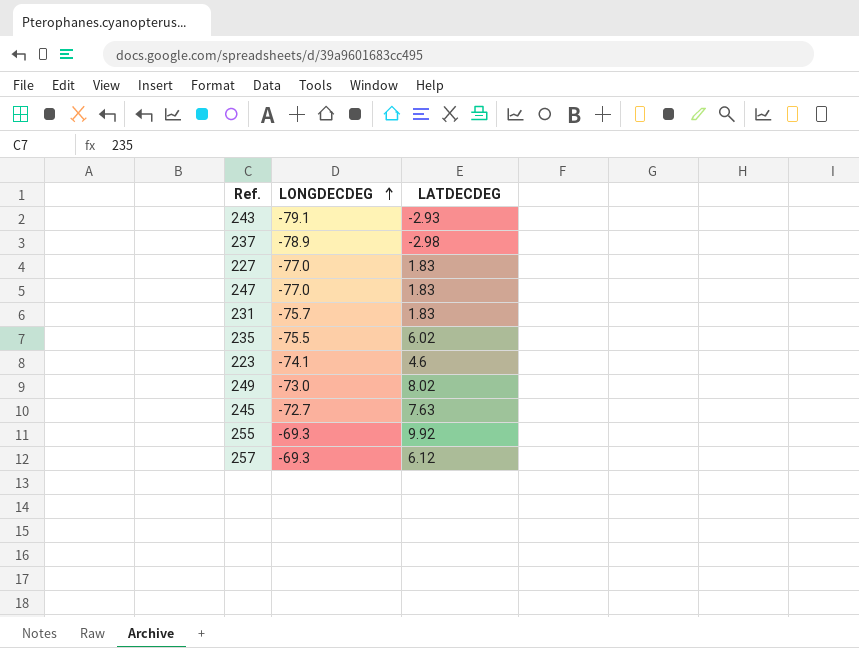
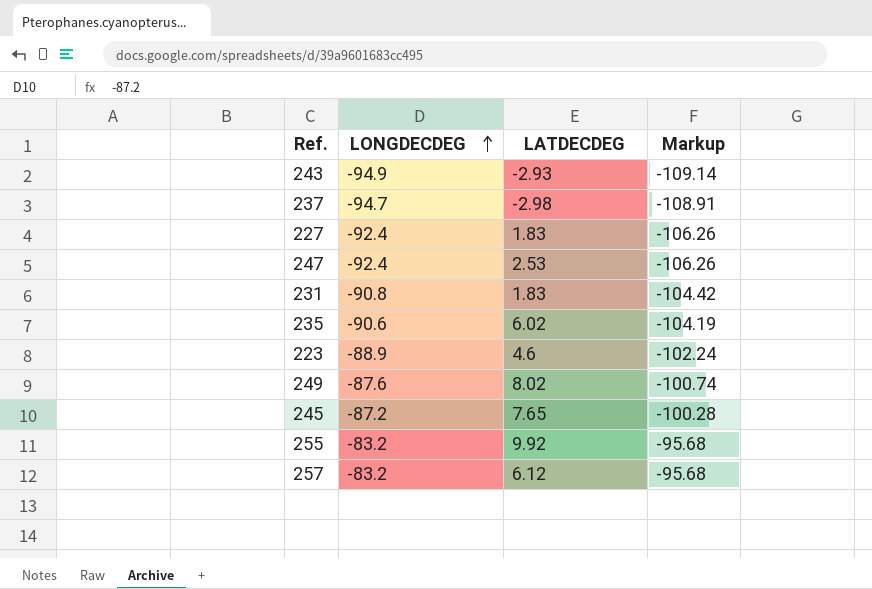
column Markup | formula: none -> [LONGDECDEG] * 1.15
243 | LONGDECDEG: -79.1 -> -94.9
237 | LONGDECDEG: -78.9 -> -94.7
227 | LONGDECDEG: -77.0 -> -92.4
247 | LONGDECDEG: -77.0 -> -92.4
247 | LATDECDEG: 1.83 -> 2.53
231 | LONGDECDEG: -75.7 -> -90.8
235 | LONGDECDEG: -75.5 -> -90.6
223 | LONGDECDEG: -74.1 -> -88.9
249 | LONGDECDEG: -73.0 -> -87.6
245 | LONGDECDEG: -72.7 -> -87.2
245 | LATDECDEG: 7.63 -> 7.65
255 | LONGDECDEG: -69.3 -> -83.2
257 | LONGDECDEG: -69.3 -> -83.2

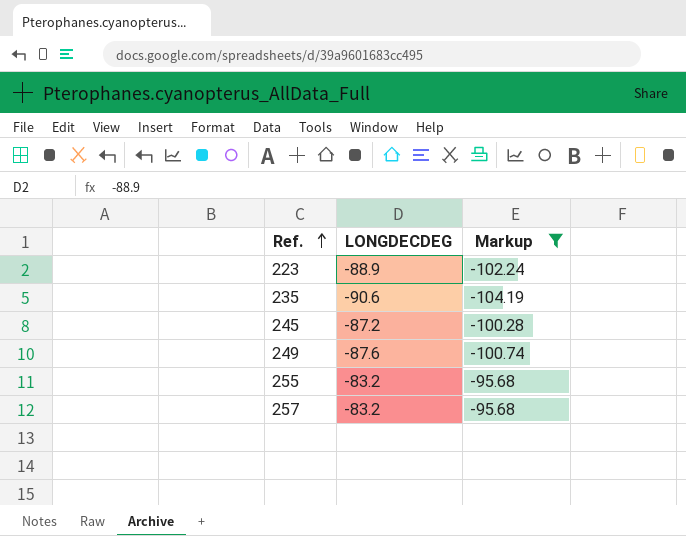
filter: none -> Markup >= -104.19
row order: LONGDECDEG ascending -> Ref. ascending
column LATDECDEG | position: 3 -> none

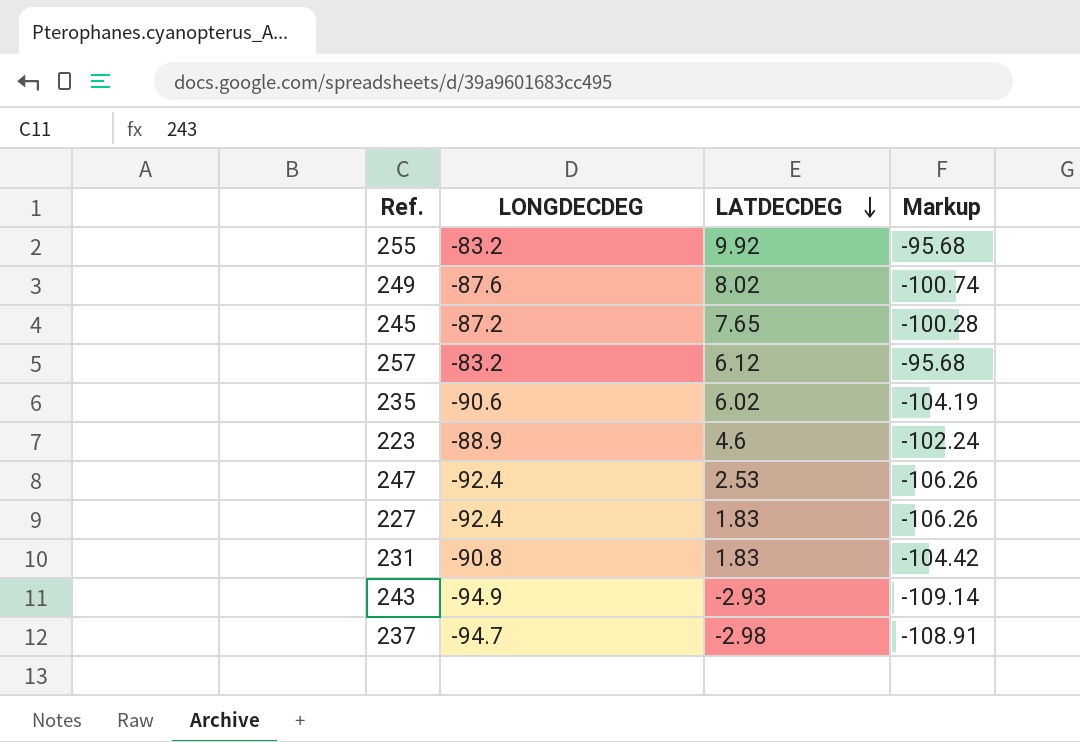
filter: Markup >= -104.19 -> none
row order: Ref. ascending -> LATDECDEG descending
column LATDECDEG | position: none -> 3

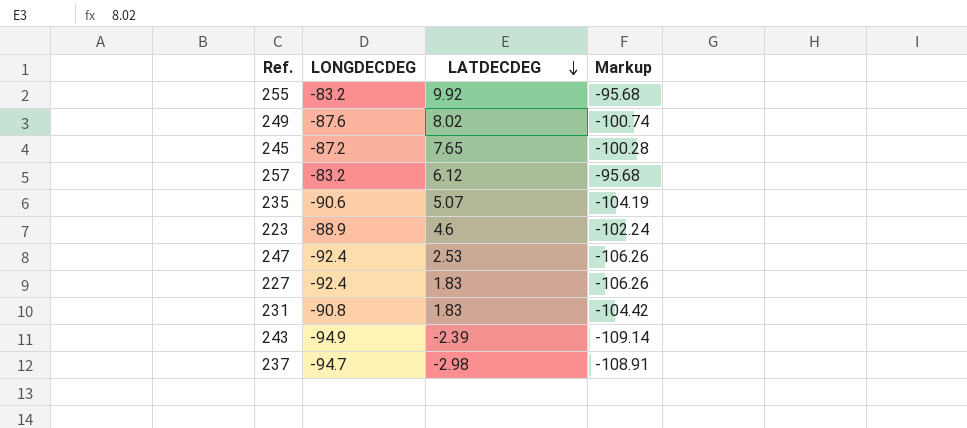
235 | LATDECDEG: 6.02 -> 5.07
243 | LATDECDEG: -2.93 -> -2.39

